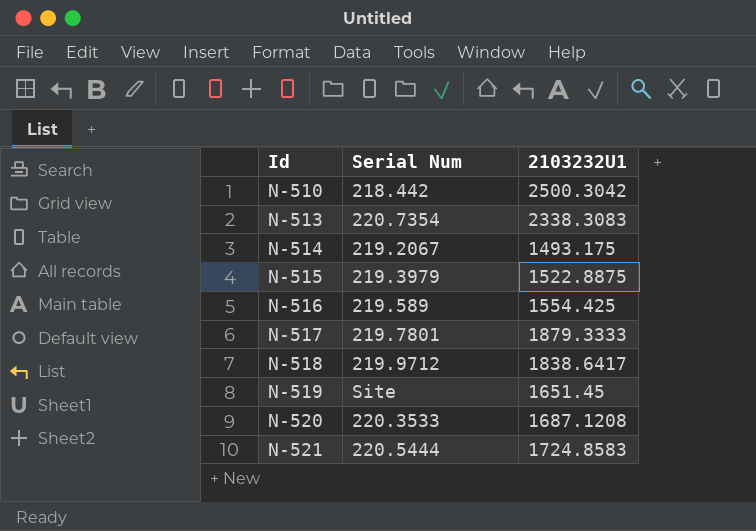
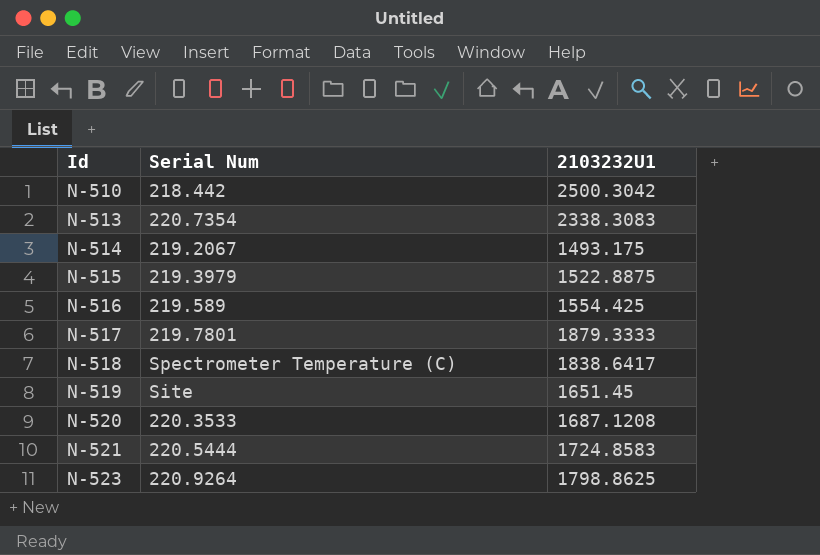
N-518 | Serial Num: 219.9712 -> Spectrometer Temperature (C)
row N-523: none -> 220.9264 | 1798.8625

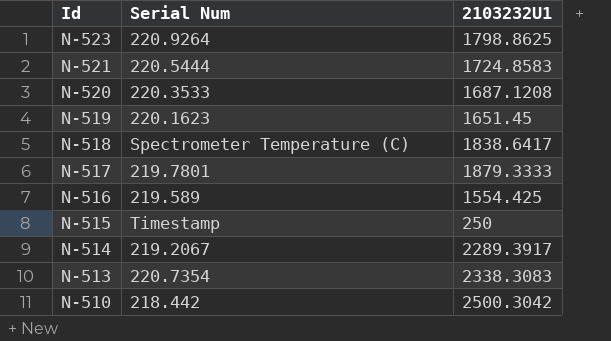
row order: Id ascending -> Id descending
N-519 | Serial Num: Site -> 220.1623
N-515 | Serial Num: 219.3979 -> Timestamp
N-515 | 2103232U1: 1522.8875 -> 250
N-514 | 2103232U1: 1493.175 -> 2289.3917

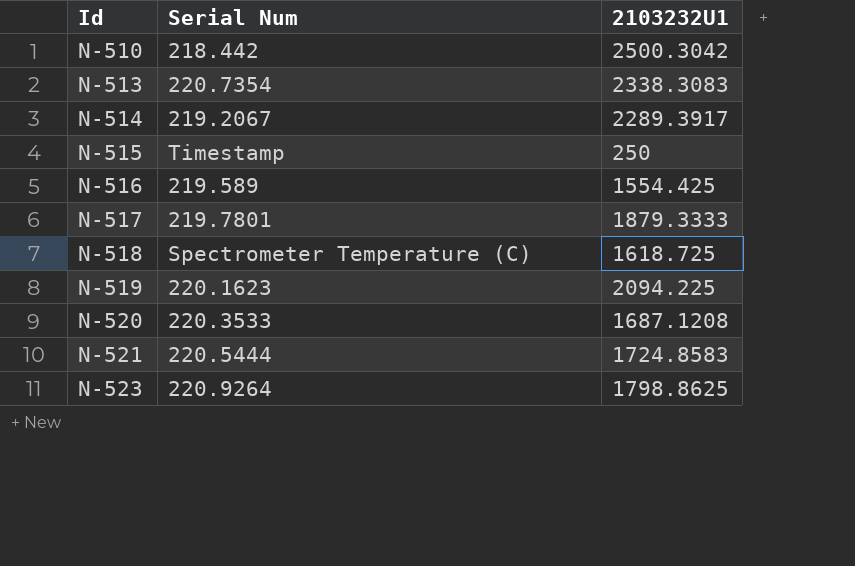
row order: Id descending -> Id ascending
N-518 | 2103232U1: 1838.6417 -> 1618.725
N-519 | 2103232U1: 1651.45 -> 2094.225

